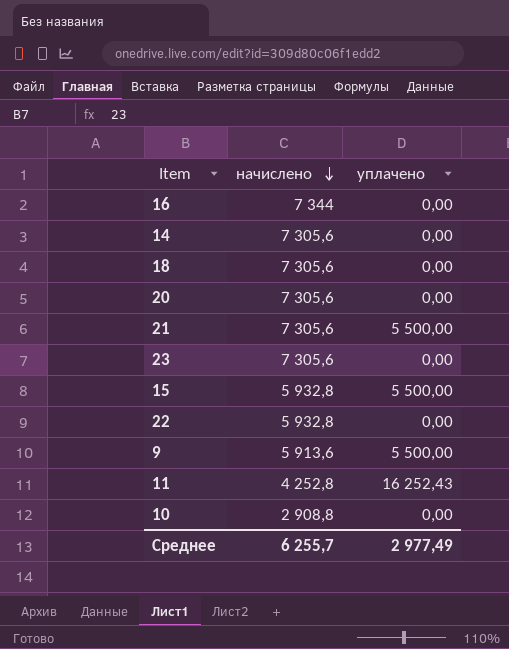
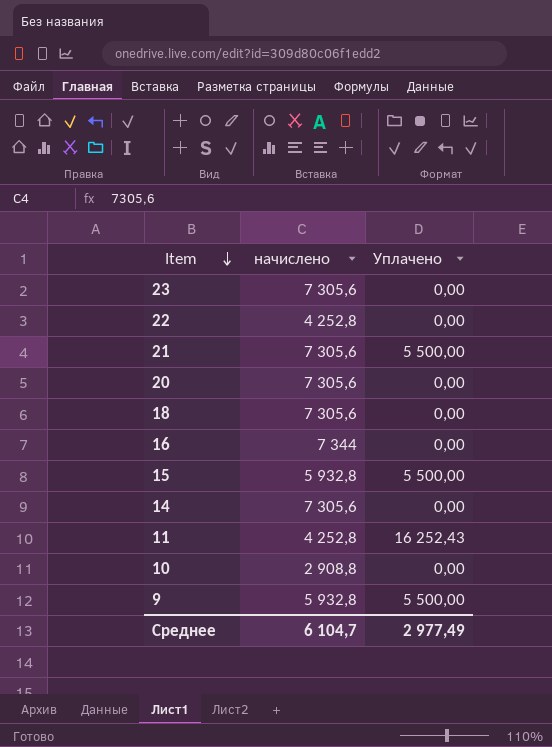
row order: начислено descending -> Item descending
column name: уплачено -> Уплачено
22 | начислено: 5 932,8 -> 4 252,8
9 | начислено: 5 913,6 -> 5 932,8
Среднее | начислено: 6 255,7 -> 6 104,7

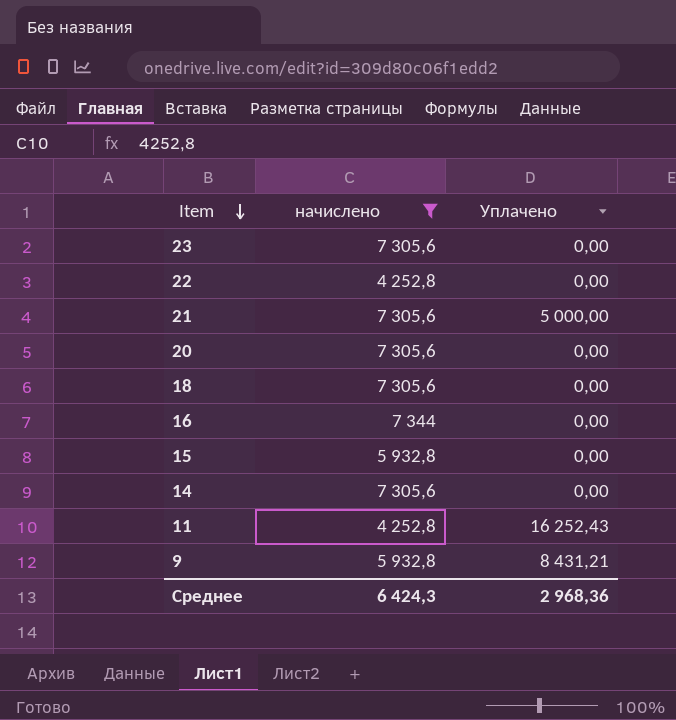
filter: none -> начислено != 2 908,8
21 | Уплачено: 5 500,00 -> 5 000,00
15 | Уплачено: 5 500,00 -> 0,00
9 | Уплачено: 5 500,00 -> 8 431,21
Среднее | начислено: 6 104,7 -> 6 424,3
Среднее | Уплачено: 2 977,49 -> 2 968,36

